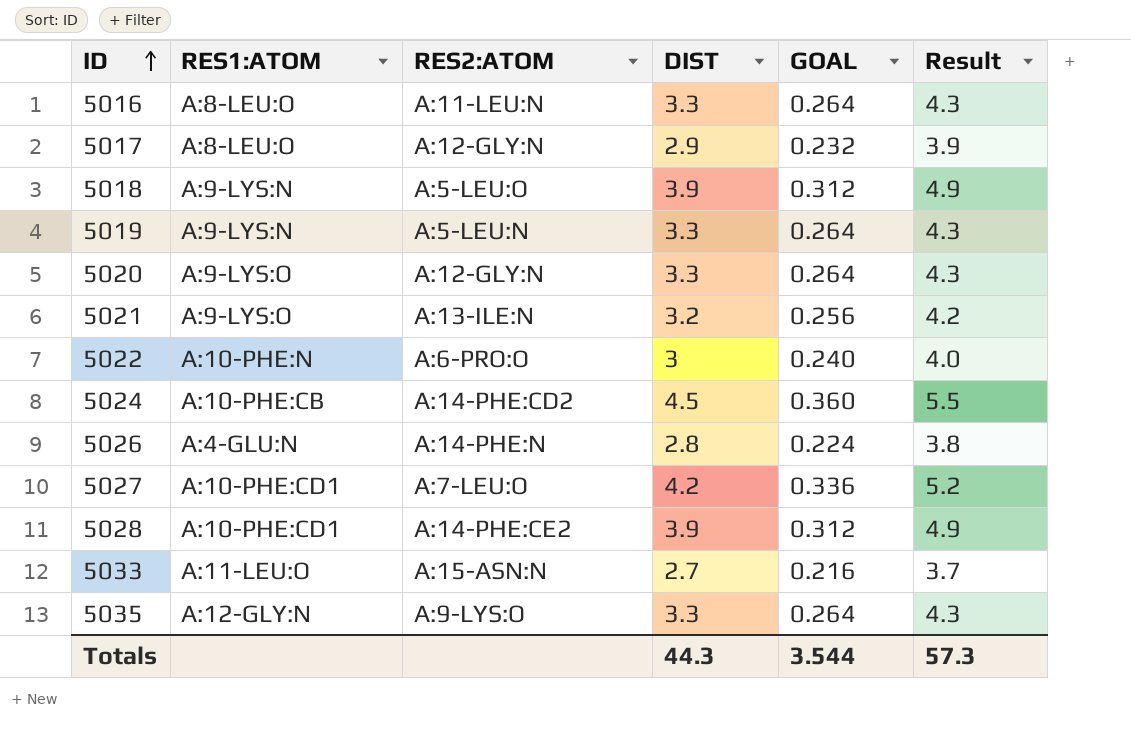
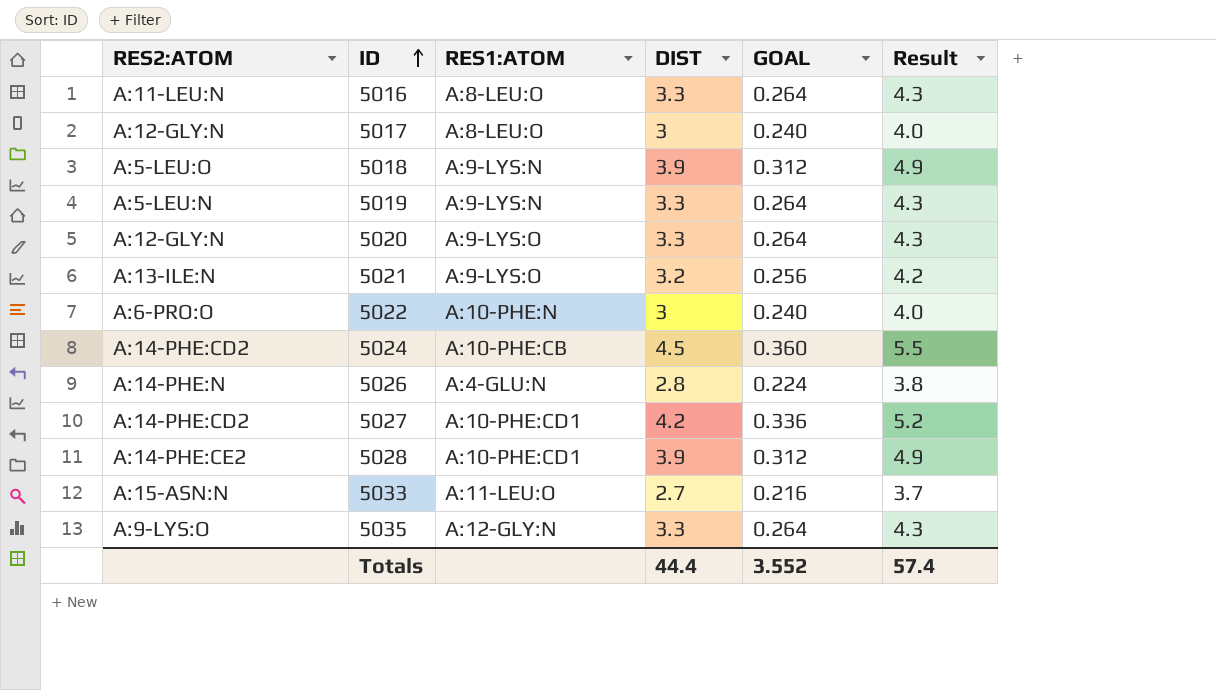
column RES2:ATOM | position: 3 -> 1
5017 | DIST: 2.9 -> 3
5017 | GOAL: 0.232 -> 0.240
5017 | Result: 3.9 -> 4.0
5027 | RES2:ATOM: A:7-LEU:O -> A:14-PHE:CD2
Totals | DIST: 44.3 -> 44.4
Totals | GOAL: 3.544 -> 3.552
Totals | Result: 57.3 -> 57.4

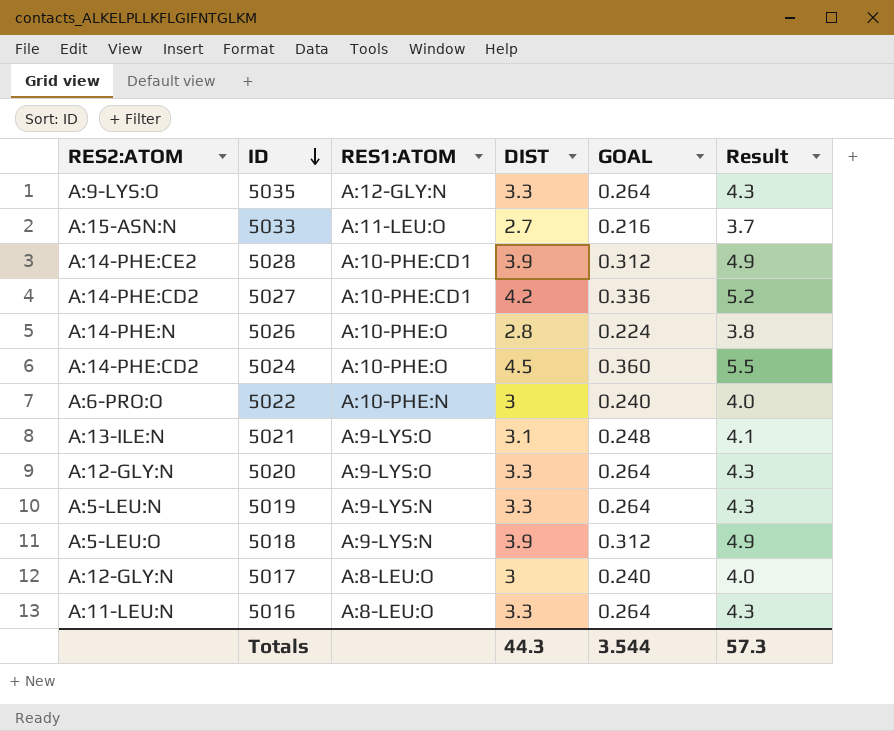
row order: ID ascending -> ID descending
5026 | RES1:ATOM: A:4-GLU:N -> A:10-PHE:O
5024 | RES1:ATOM: A:10-PHE:CB -> A:10-PHE:O
5021 | DIST: 3.2 -> 3.1
5021 | GOAL: 0.256 -> 0.248
5021 | Result: 4.2 -> 4.1
Totals | DIST: 44.4 -> 44.3
Totals | GOAL: 3.552 -> 3.544
Totals | Result: 57.4 -> 57.3

